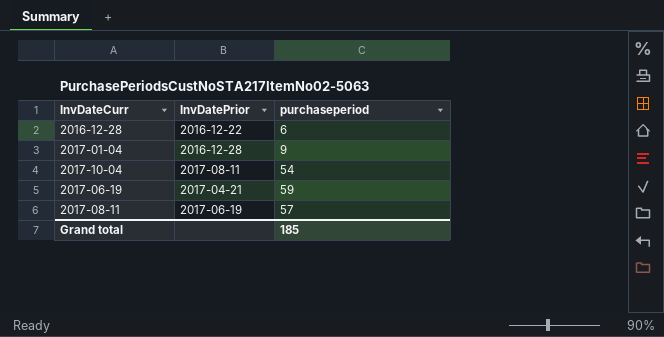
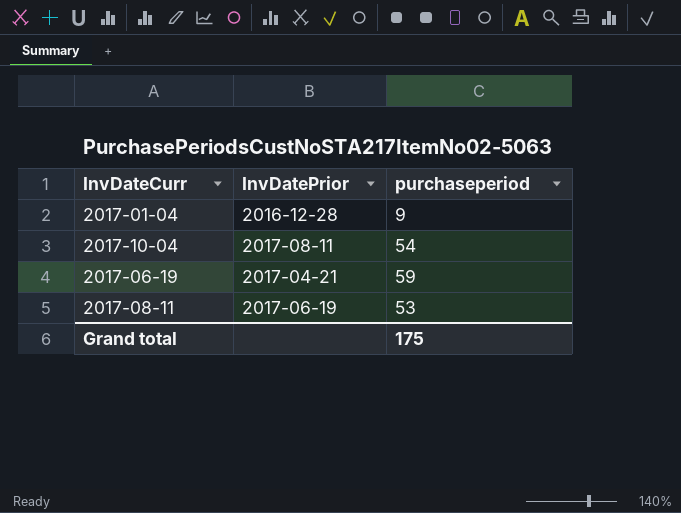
row 2016-12-28: 2016-12-22 | 6 -> none
2017-08-11 | purchaseperiod: 57 -> 53
Grand total | purchaseperiod: 185 -> 175

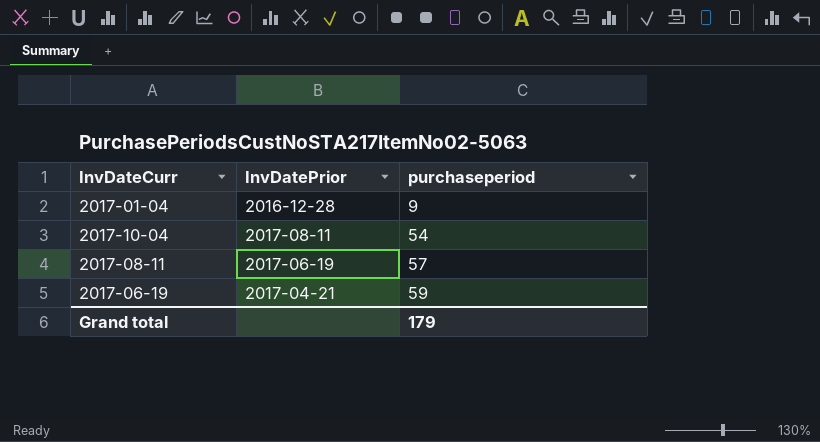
row order: none -> purchaseperiod ascending
2017-08-11 | purchaseperiod: 53 -> 57
Grand total | purchaseperiod: 175 -> 179

